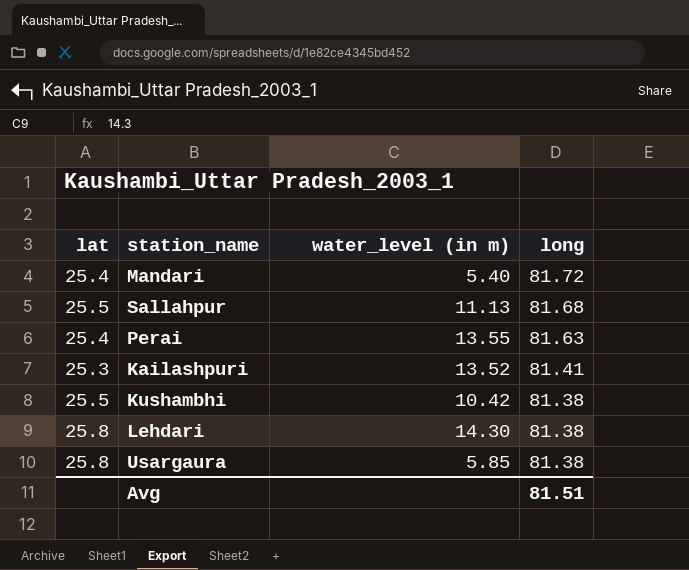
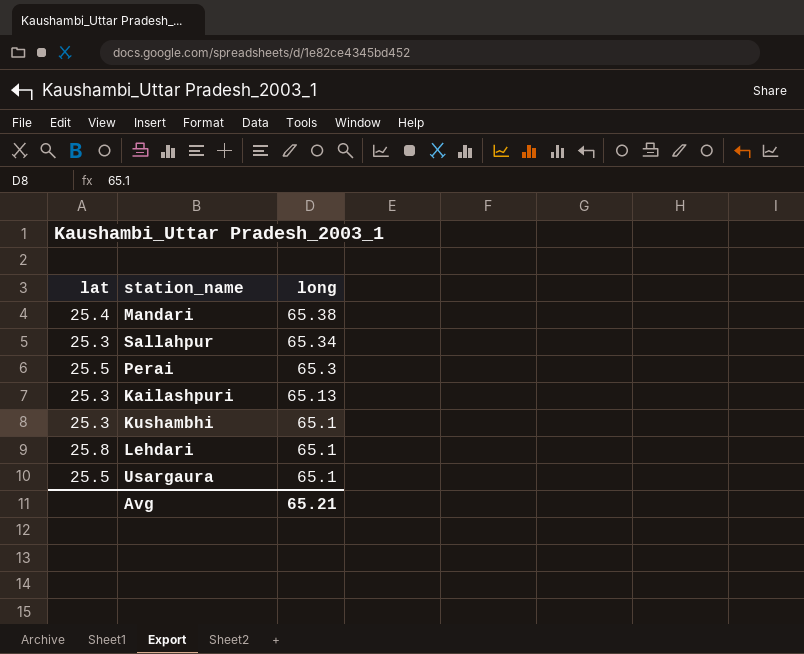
column water_level (in m) | position: 3 -> none
Mandari | long: 81.72 -> 65.38
Sallahpur | lat: 25.5 -> 25.3
Sallahpur | long: 81.68 -> 65.34
Perai | lat: 25.4 -> 25.5
Perai | long: 81.63 -> 65.3
Kailashpuri | long: 81.41 -> 65.13
Kushambhi | lat: 25.5 -> 25.3
Kushambhi | long: 81.38 -> 65.1
Lehdari | long: 81.38 -> 65.1
Usargaura | lat: 25.8 -> 25.5
Usargaura | long: 81.38 -> 65.1
Avg | long: 81.51 -> 65.21

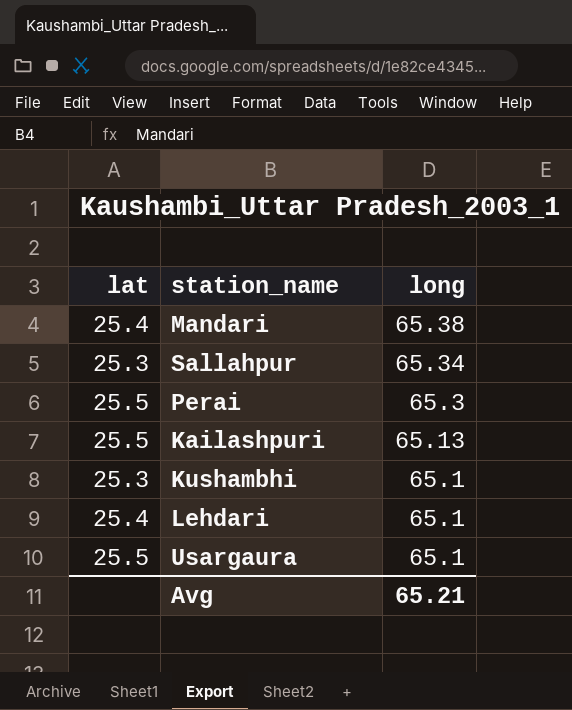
Kailashpuri | lat: 25.3 -> 25.5
Lehdari | lat: 25.8 -> 25.4

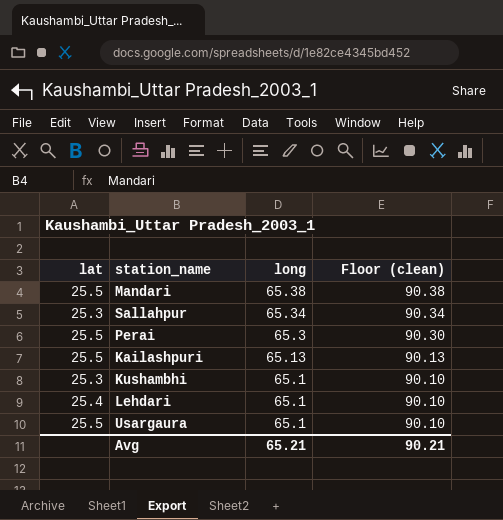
column Floor (clean) | formula: none -> [long] + 25
Mandari | lat: 25.4 -> 25.5

